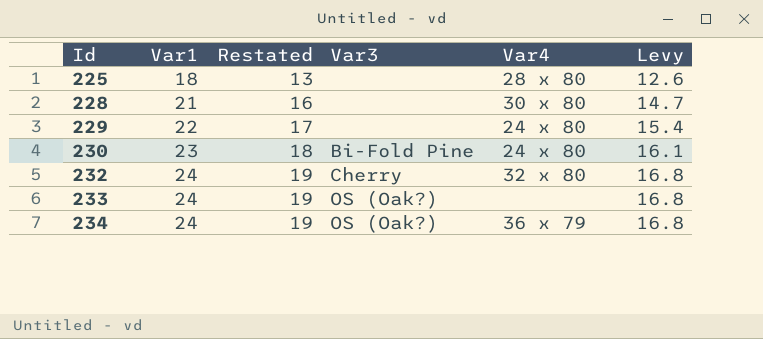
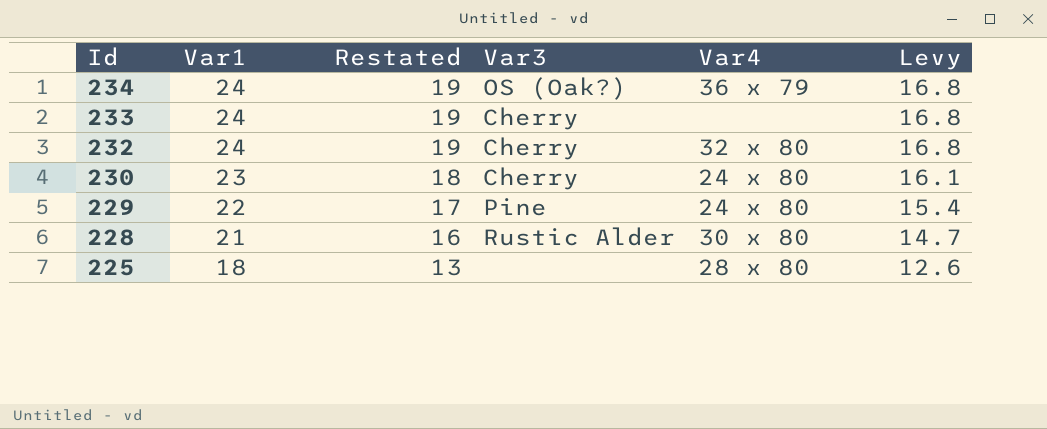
row order: Id ascending -> Id descending
233 | Var3: OS (Oak?) -> Cherry
230 | Var3: Bi-Fold Pine -> Cherry
229 | Var3: none -> Pine
228 | Var3: none -> Rustic Alder

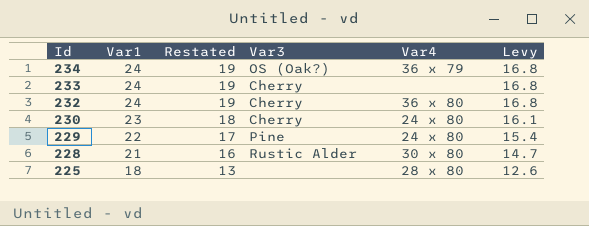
232 | Var4: 32 x 80 -> 36 x 80

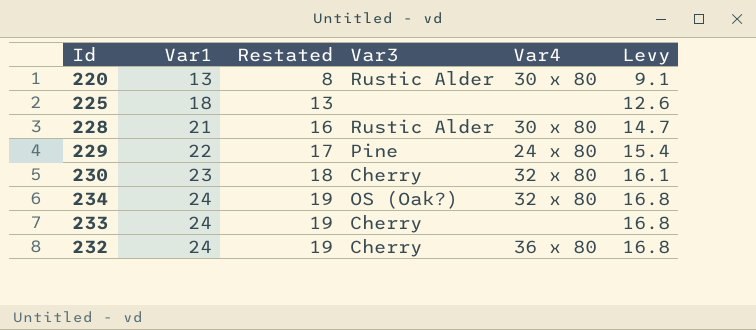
row order: Id descending -> Var1 ascending
row 220: none -> 13 | 8 | Rustic Alder | 30 x 80 | 9.1
225 | Var4: 28 x 80 -> none
230 | Var4: 24 x 80 -> 32 x 80
234 | Var4: 36 x 79 -> 32 x 80

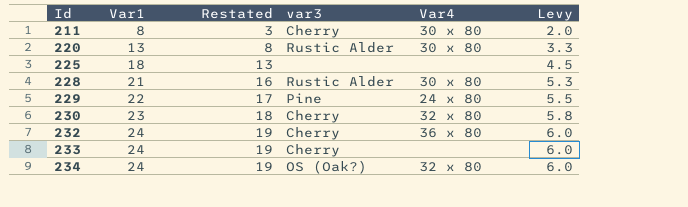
row order: Var1 ascending -> Id ascending
column name: Var3 -> var3
column Levy | formula: [Var1] * 0.7 -> [Var1] * 0.25
row 211: none -> 8 | 3 | Cherry | 30 x 80 | 2.0

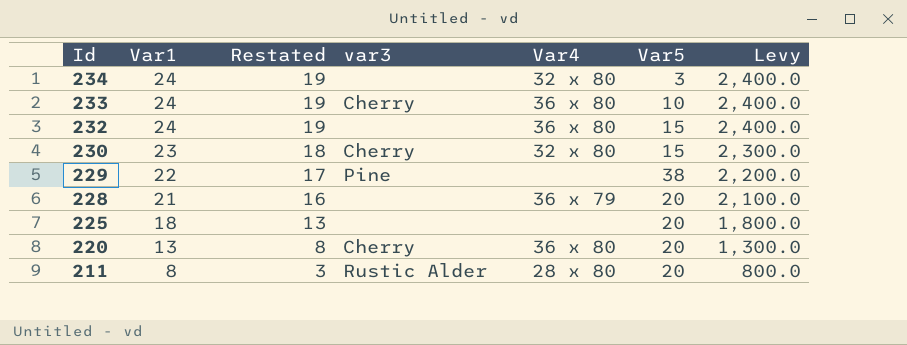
row order: Id ascending -> Id descending
column Var5 | position: none -> 6
column Levy | formula: [Var1] * 0.25 -> [Var1] * 100
234 | var3: OS (Oak?) -> none
233 | Var4: none -> 36 x 80
232 | var3: Cherry -> none
229 | Var4: 24 x 80 -> none
228 | var3: Rustic Alder -> none
228 | Var4: 30 x 80 -> 36 x 79
220 | var3: Rustic Alder -> Cherry
220 | Var4: 30 x 80 -> 36 x 80
211 | var3: Cherry -> Rustic Alder
211 | Var4: 30 x 80 -> 28 x 80

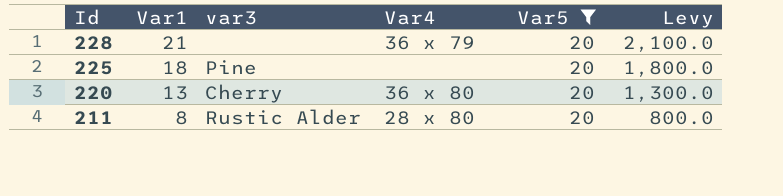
filter: none -> Var5 = 20
column Restated | formula: [Var1] - 5 -> none
225 | var3: none -> Pine

